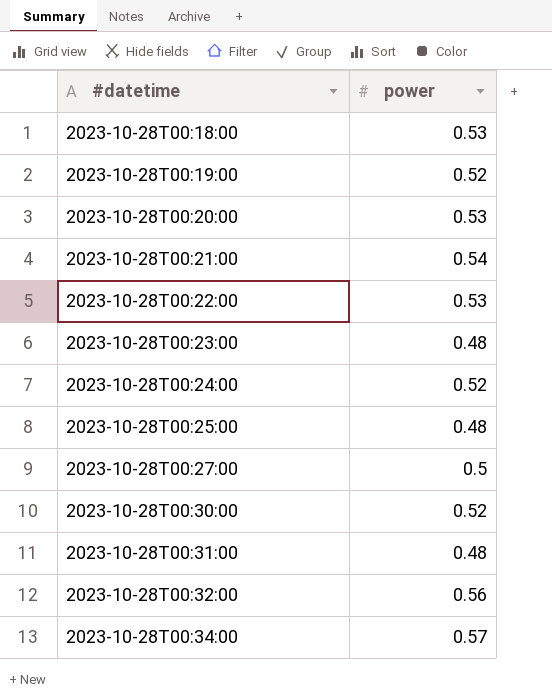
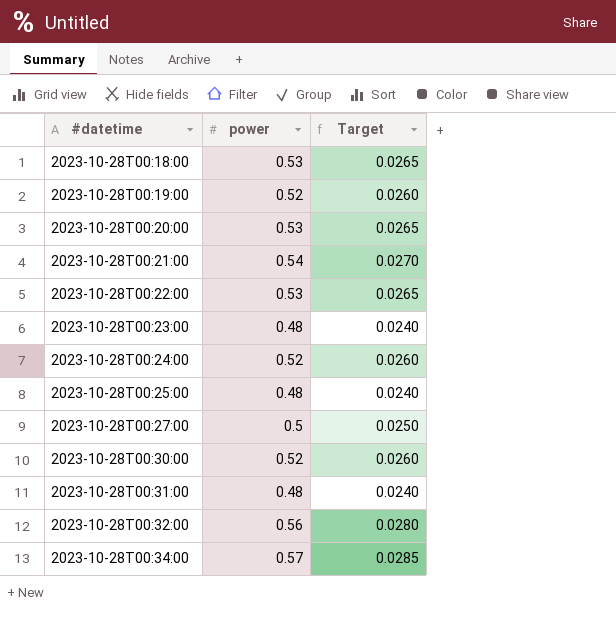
column Target | formula: none -> [power] * 0.05

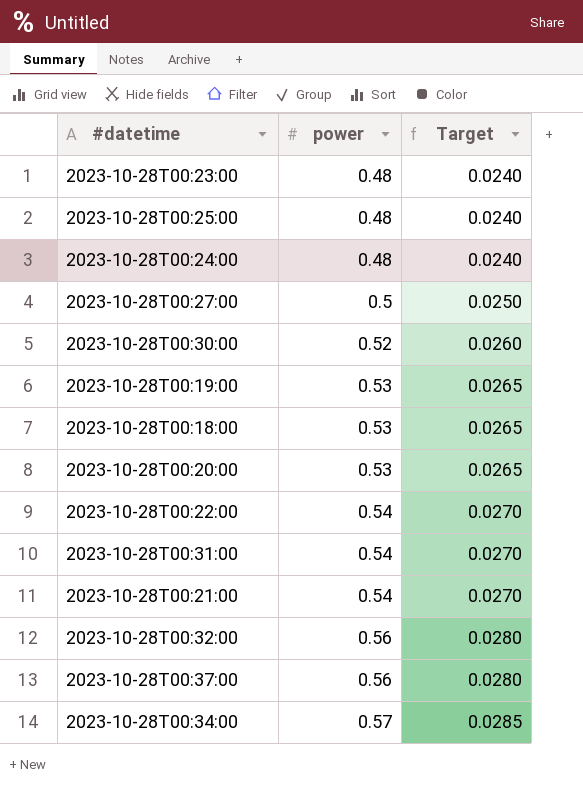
row order: #datetime ascending -> power ascending
2023-10-28T00:24:00 | power: 0.52 -> 0.48
2023-10-28T00:24:00 | Target: 0.0260 -> 0.0240
2023-10-28T00:19:00 | power: 0.52 -> 0.53
2023-10-28T00:19:00 | Target: 0.0260 -> 0.0265
2023-10-28T00:22:00 | power: 0.53 -> 0.54
2023-10-28T00:22:00 | Target: 0.0265 -> 0.0270
2023-10-28T00:31:00 | power: 0.48 -> 0.54
2023-10-28T00:31:00 | Target: 0.0240 -> 0.0270
row 2023-10-28T00:37:00: none -> 0.56 | 0.0280

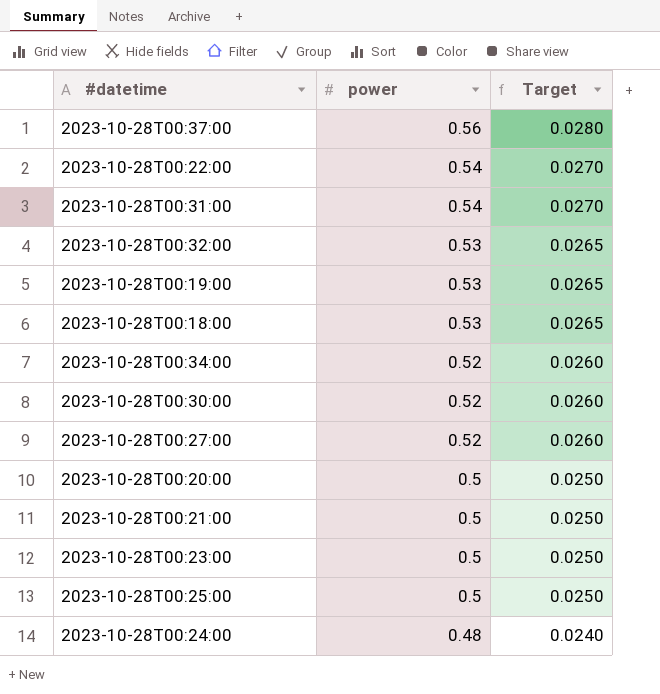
row order: power ascending -> power descending
2023-10-28T00:32:00 | power: 0.56 -> 0.53
2023-10-28T00:32:00 | Target: 0.0280 -> 0.0265
2023-10-28T00:34:00 | power: 0.57 -> 0.52
2023-10-28T00:34:00 | Target: 0.0285 -> 0.0260
2023-10-28T00:27:00 | power: 0.5 -> 0.52
2023-10-28T00:27:00 | Target: 0.0250 -> 0.0260
2023-10-28T00:20:00 | power: 0.53 -> 0.5
2023-10-28T00:20:00 | Target: 0.0265 -> 0.0250
2023-10-28T00:21:00 | power: 0.54 -> 0.5
2023-10-28T00:21:00 | Target: 0.0270 -> 0.0250
2023-10-28T00:23:00 | power: 0.48 -> 0.5
2023-10-28T00:23:00 | Target: 0.0240 -> 0.0250
2023-10-28T00:25:00 | power: 0.48 -> 0.5
2023-10-28T00:25:00 | Target: 0.0240 -> 0.0250

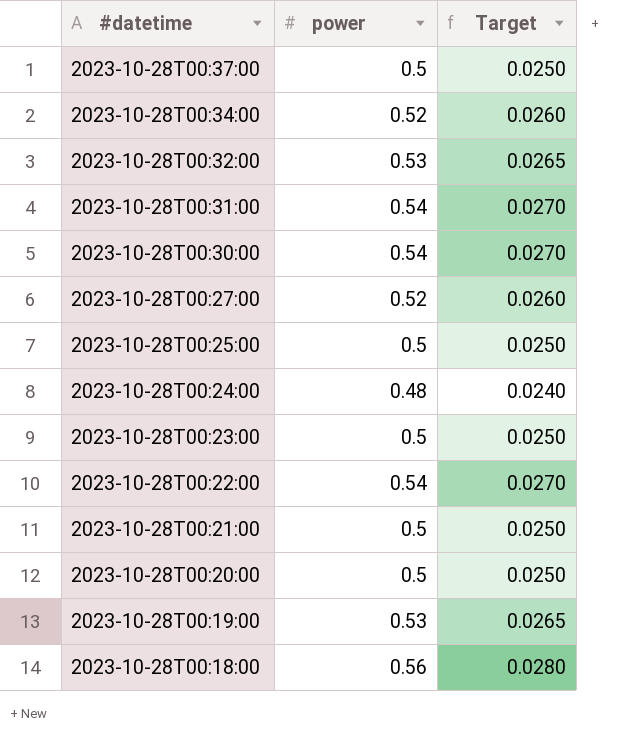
row order: power descending -> #datetime descending
2023-10-28T00:37:00 | power: 0.56 -> 0.5
2023-10-28T00:37:00 | Target: 0.0280 -> 0.0250
2023-10-28T00:30:00 | power: 0.52 -> 0.54
2023-10-28T00:30:00 | Target: 0.0260 -> 0.0270
2023-10-28T00:18:00 | power: 0.53 -> 0.56
2023-10-28T00:18:00 | Target: 0.0265 -> 0.0280

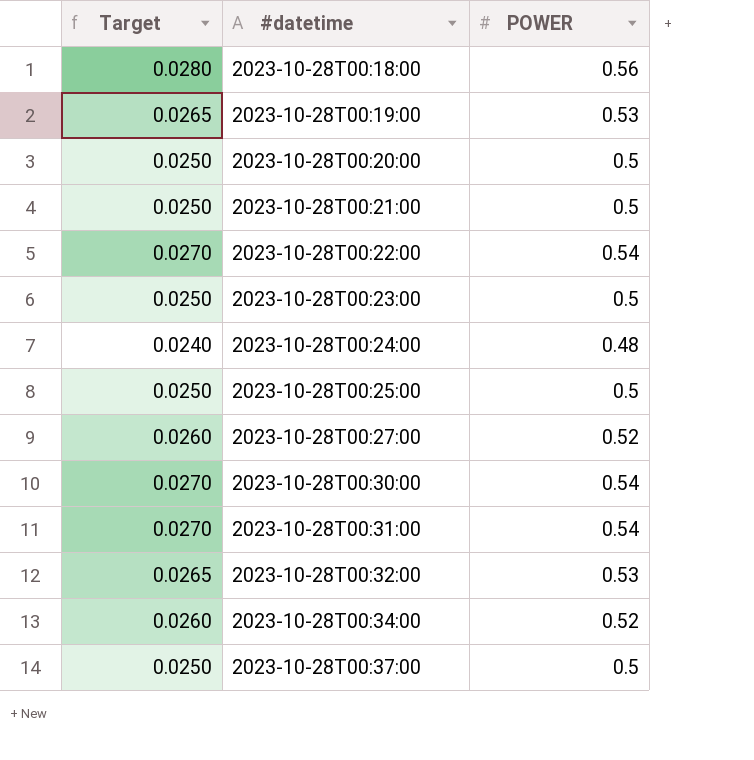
row order: #datetime descending -> #datetime ascending
column Target | position: 3 -> 1
column name: power -> POWER

